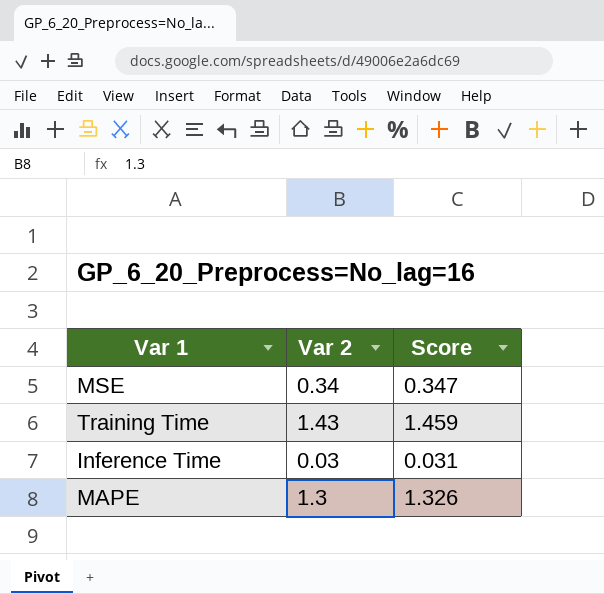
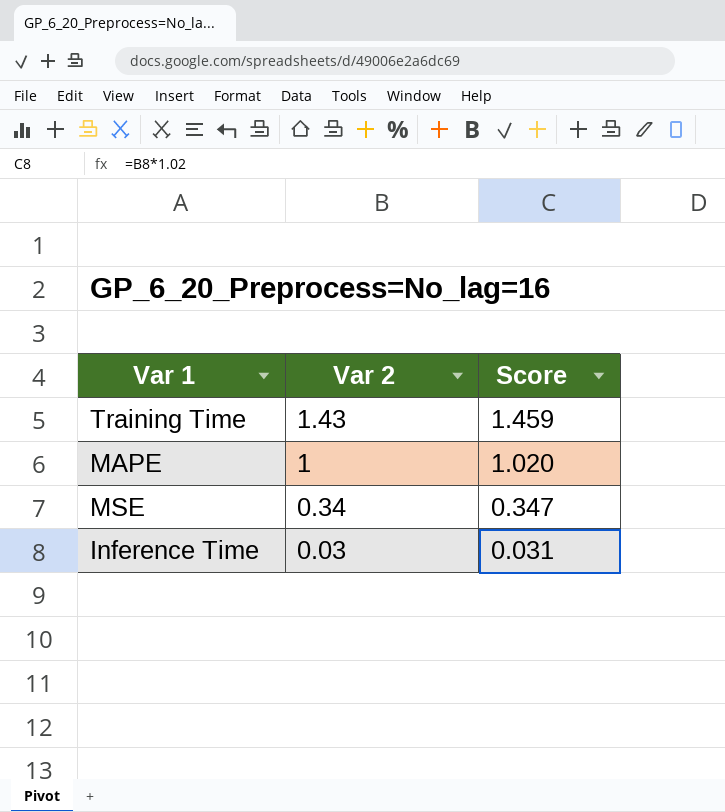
row order: none -> Var 2 descending
MAPE | Var 2: 1.3 -> 1
MAPE | Score: 1.326 -> 1.020

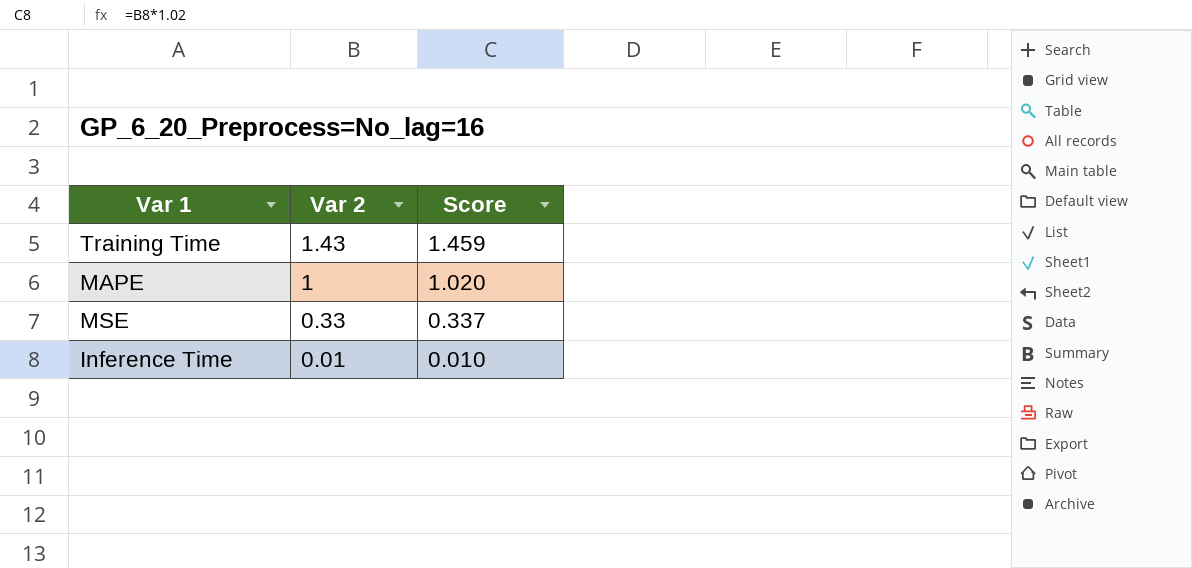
MSE | Var 2: 0.34 -> 0.33
MSE | Score: 0.347 -> 0.337
Inference Time | Var 2: 0.03 -> 0.01
Inference Time | Score: 0.031 -> 0.010

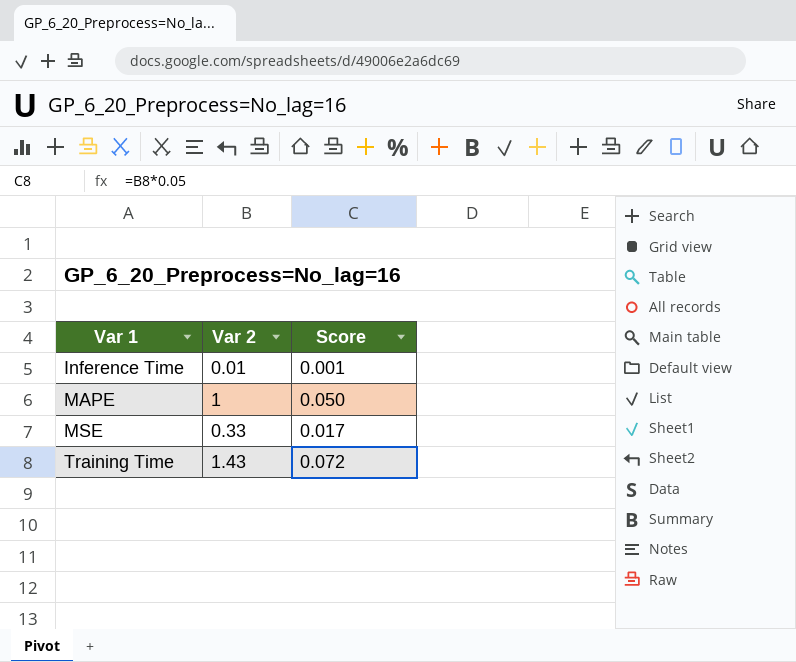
row order: Var 2 descending -> Var 1 ascending
column Score | formula: [Var 2] * 1.02 -> [Var 2] * 0.05

